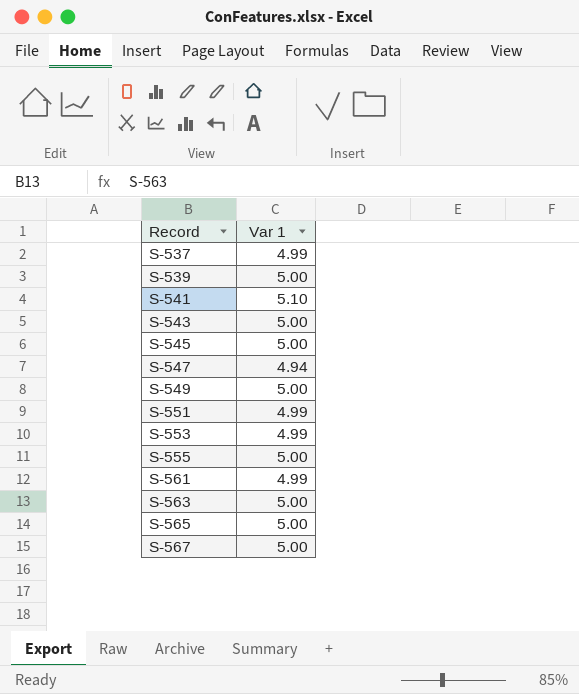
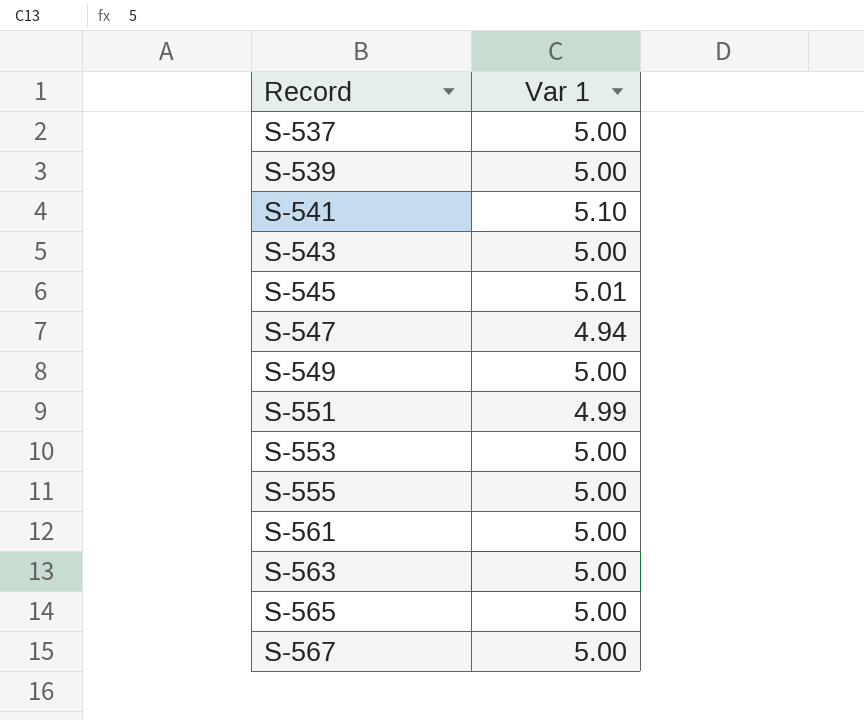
S-537 | Var 1: 4.99 -> 5.00
S-545 | Var 1: 5.00 -> 5.01
S-553 | Var 1: 4.99 -> 5.00
S-561 | Var 1: 4.99 -> 5.00

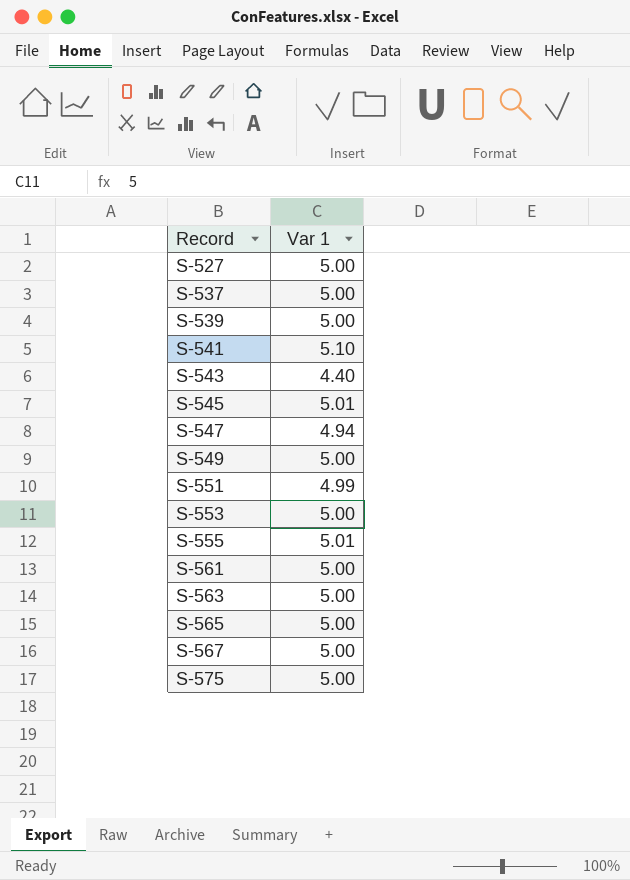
row S-527: none -> 5.00
S-543 | Var 1: 5.00 -> 4.40
S-555 | Var 1: 5.00 -> 5.01
row S-575: none -> 5.00

